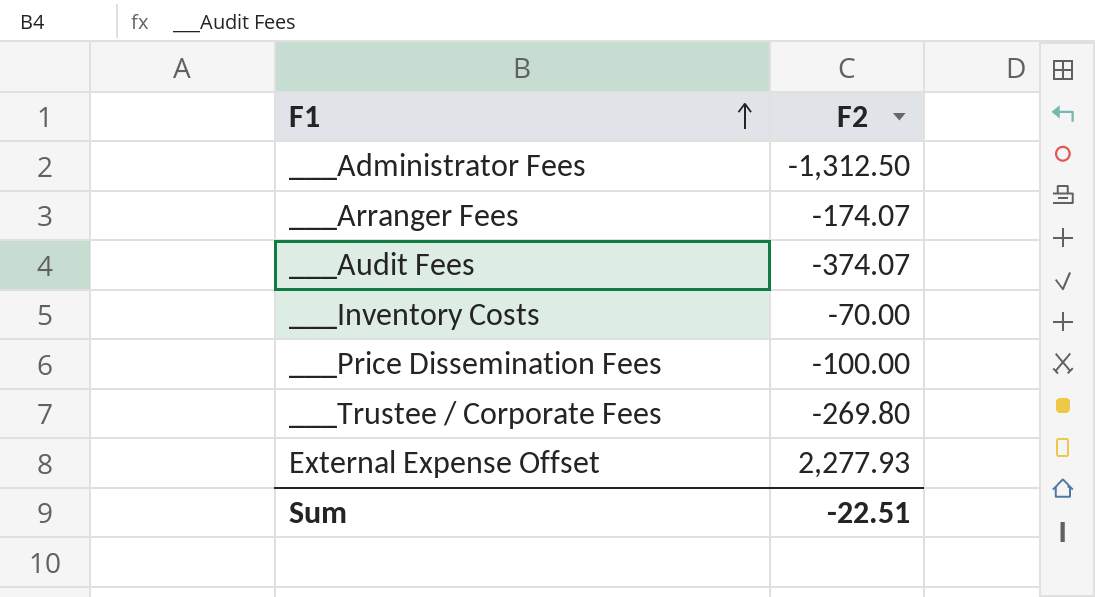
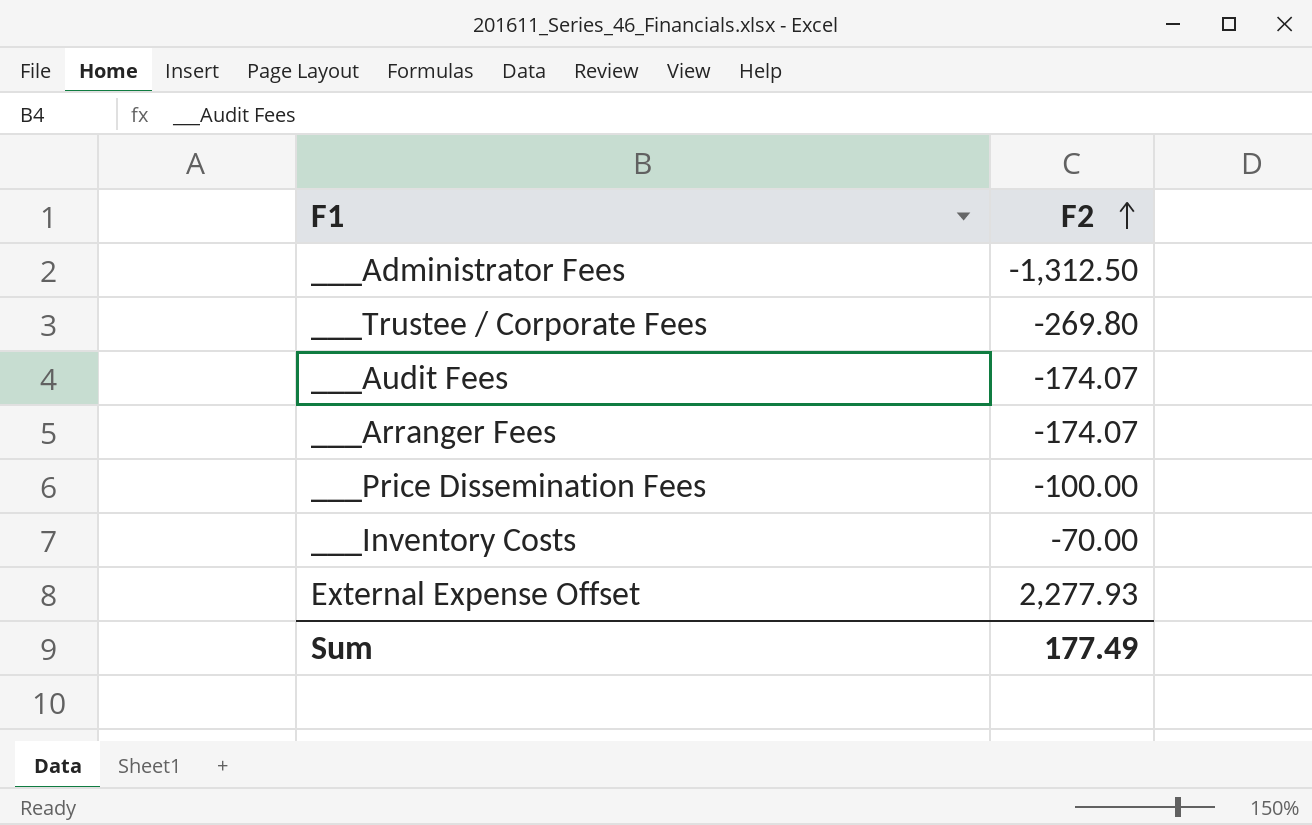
row order: F1 ascending -> F2 ascending
___Audit Fees | F2: -374.07 -> -174.07
Sum | F2: -22.51 -> 177.49

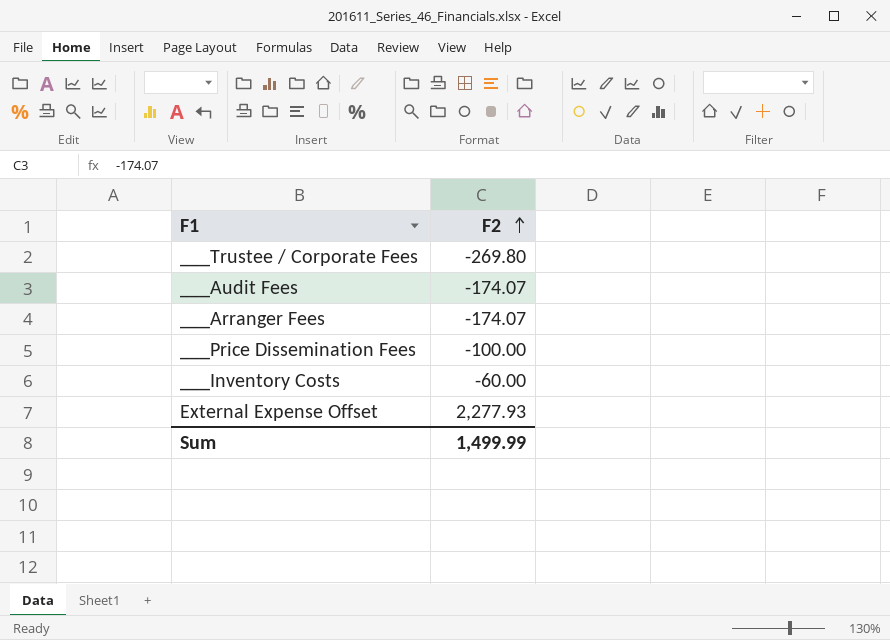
row ___Administrator Fees: -1,312.50 -> none
___Inventory Costs | F2: -70.00 -> -60.00
Sum | F2: 177.49 -> 1,499.99

